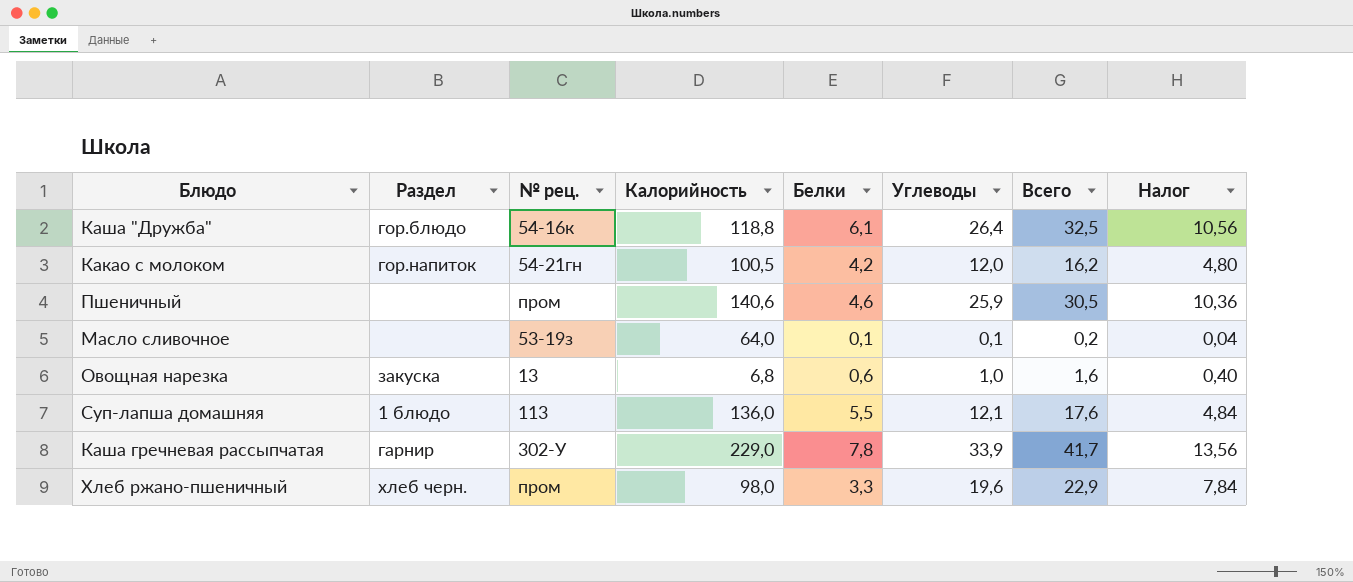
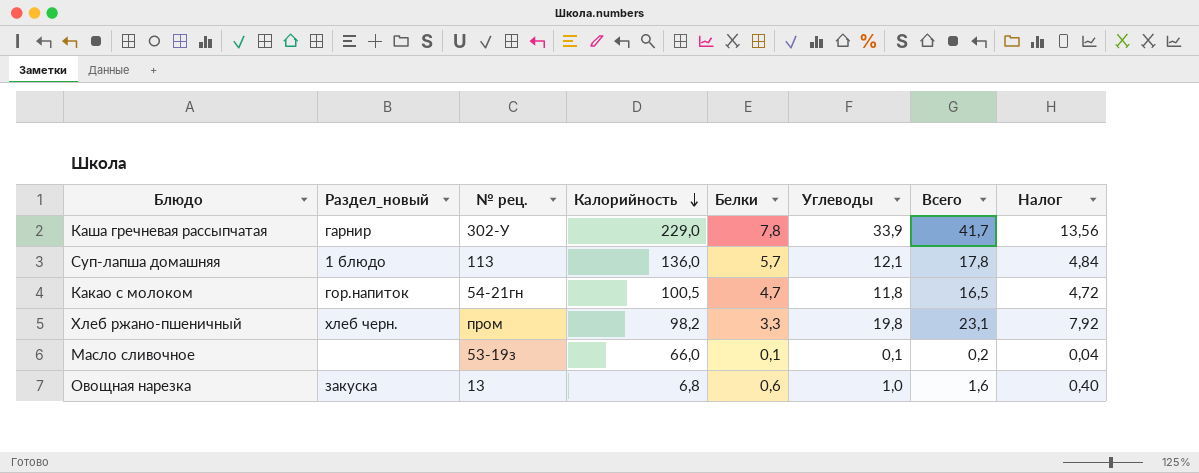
row order: none -> Калорийность descending
column name: Раздел -> Раздел_новый
row Каша "Дружба": гор.блюдо | 54-16к | 118,8 | 6,1 | 26,4 | 32,5 | 10,56 -> none
row Пшеничный: none | пром | 140,6 | 4,6 | 25,9 | 30,5 | 10,36 -> none
Суп-лапша домашняя | Белки: 5,5 -> 5,7
Суп-лапша домашняя | Всего: 17,6 -> 17,8
Какао с молоком | Белки: 4,2 -> 4,7
Какао с молоком | Углеводы: 12,0 -> 11,8
Какао с молоком | Всего: 16,2 -> 16,5
Какао с молоком | Налог: 4,80 -> 4,72
Хлеб ржано-пшеничный | Калорийность: 98,0 -> 98,2
Хлеб ржано-пшеничный | Углеводы: 19,6 -> 19,8
Хлеб ржано-пшеничный | Всего: 22,9 -> 23,1
Хлеб ржано-пшеничный | Налог: 7,84 -> 7,92
Масло сливочное | Калорийность: 64,0 -> 66,0

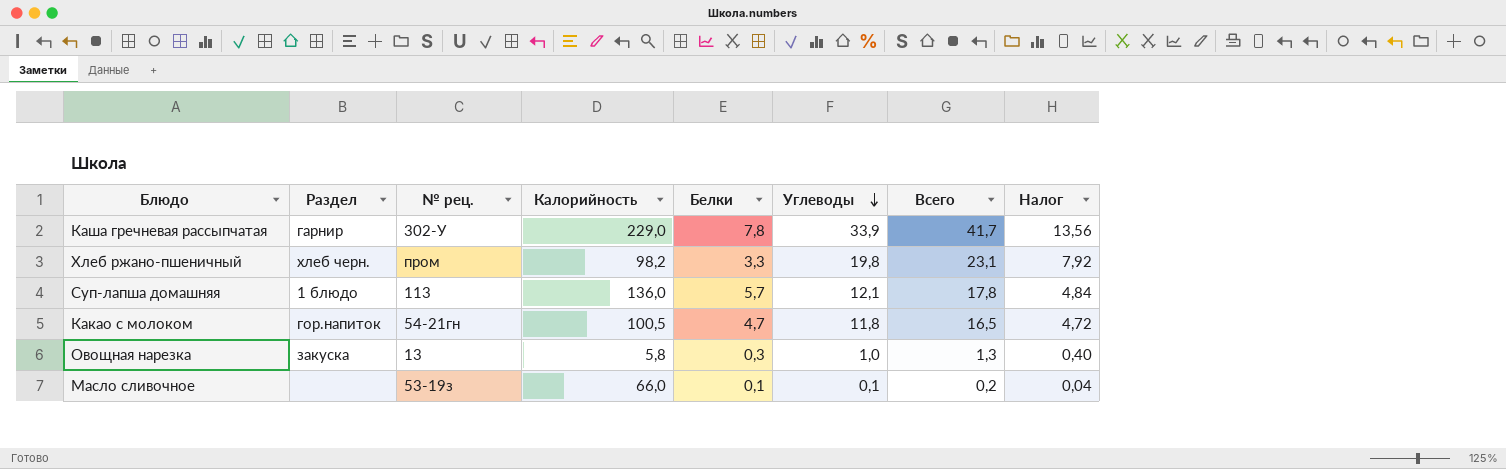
row order: Калорийность descending -> Углеводы descending
column name: Раздел_новый -> Раздел
Овощная нарезка | Калорийность: 6,8 -> 5,8
Овощная нарезка | Белки: 0,6 -> 0,3
Овощная нарезка | Всего: 1,6 -> 1,3

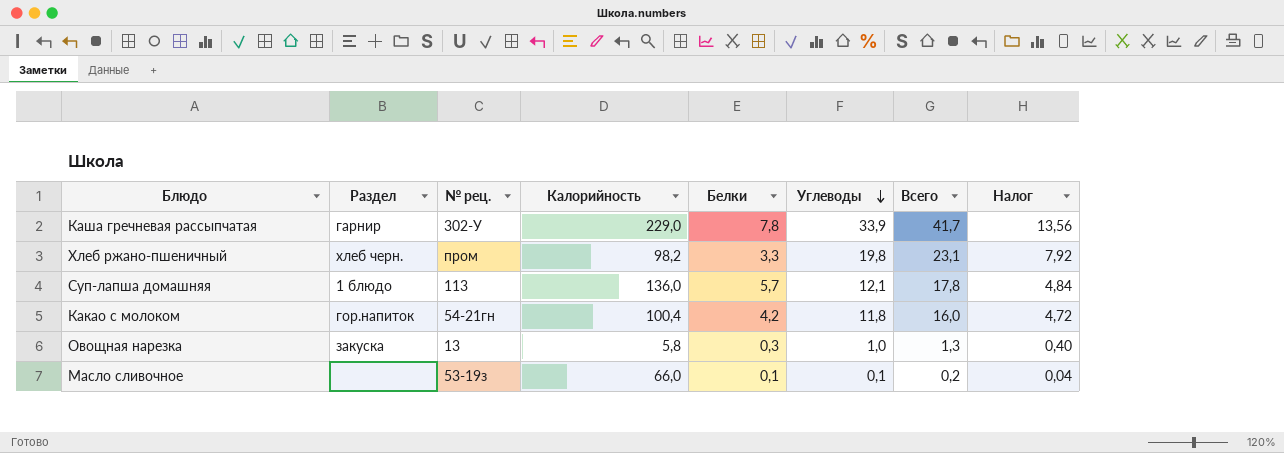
Какао с молоком | Калорийность: 100,5 -> 100,4
Какао с молоком | Белки: 4,7 -> 4,2
Какао с молоком | Всего: 16,5 -> 16,0

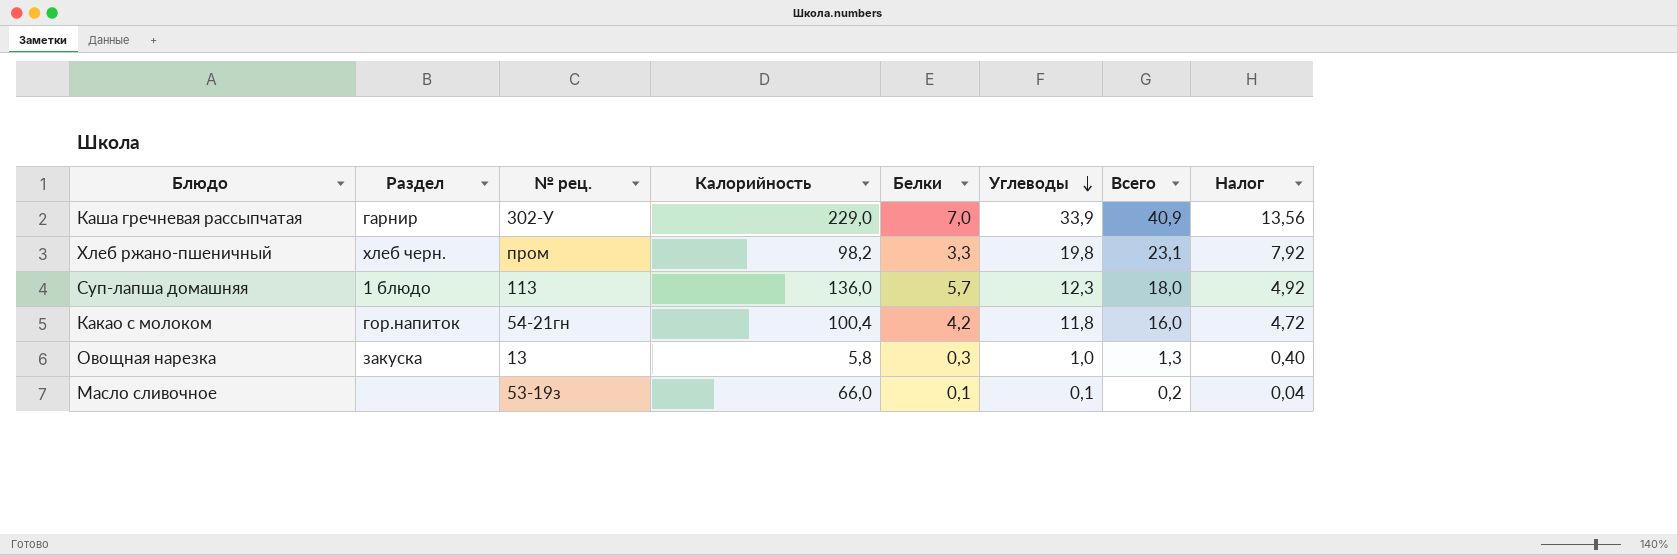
Каша гречневая рассыпчатая | Белки: 7,8 -> 7,0
Каша гречневая рассыпчатая | Всего: 41,7 -> 40,9
Суп-лапша домашняя | Углеводы: 12,1 -> 12,3
Суп-лапша домашняя | Всего: 17,8 -> 18,0
Суп-лапша домашняя | Налог: 4,84 -> 4,92

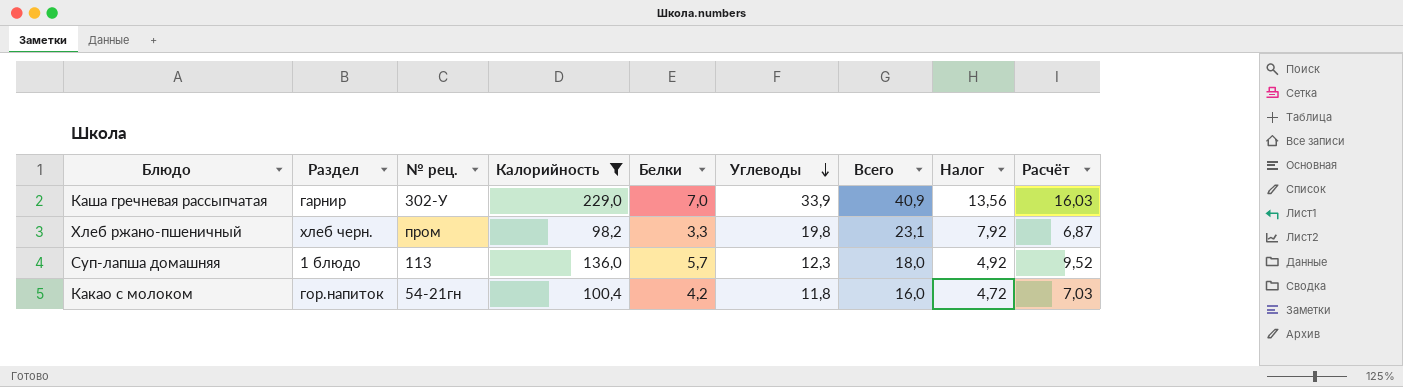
filter: none -> Калорийность >= 98,2
column Расчёт | formula: none -> [Калорийность] * 0,07

